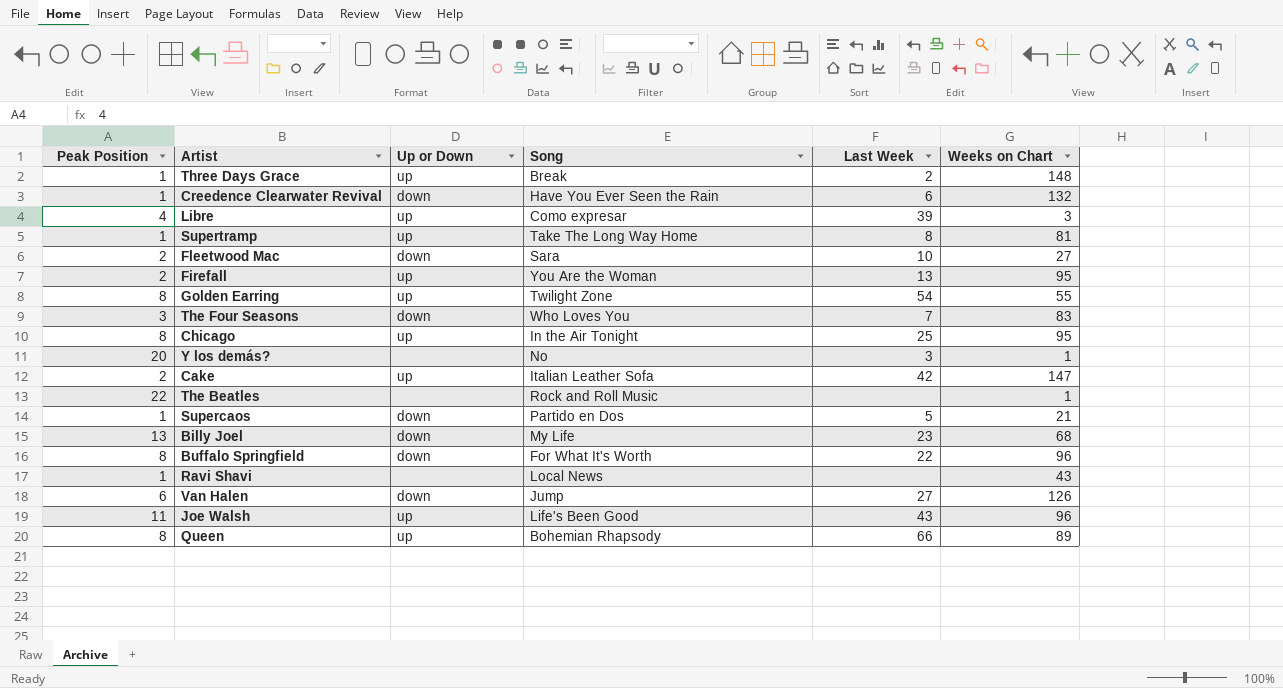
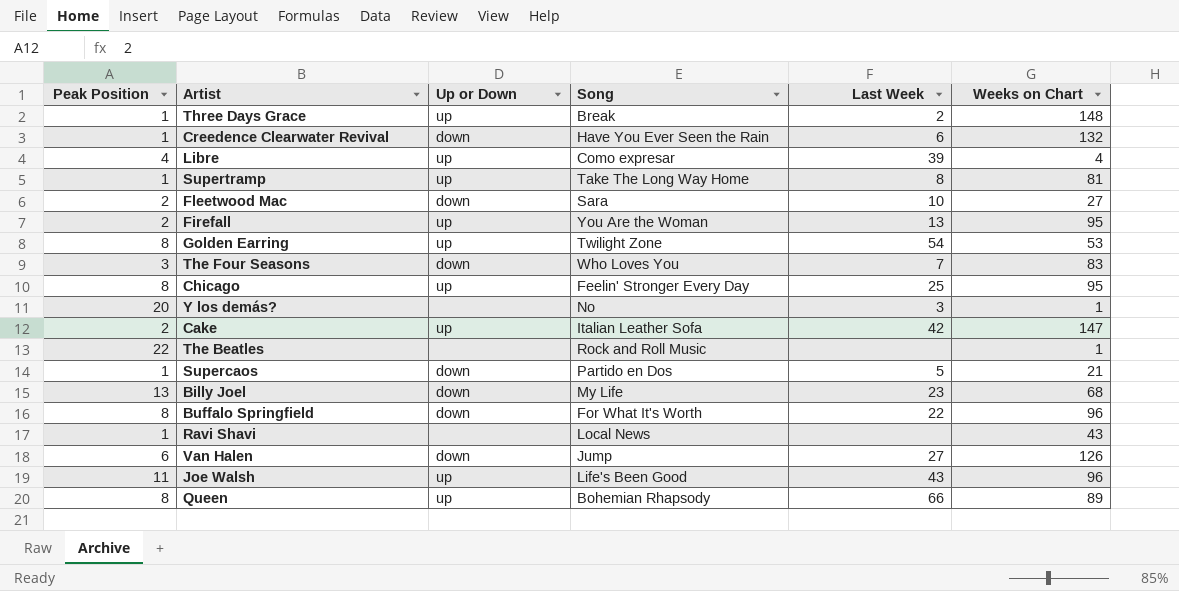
Libre | Weeks on Chart: 3 -> 4
Golden Earring | Weeks on Chart: 55 -> 53
Chicago | Song: In the Air Tonight -> Feelin' Stronger Every Day

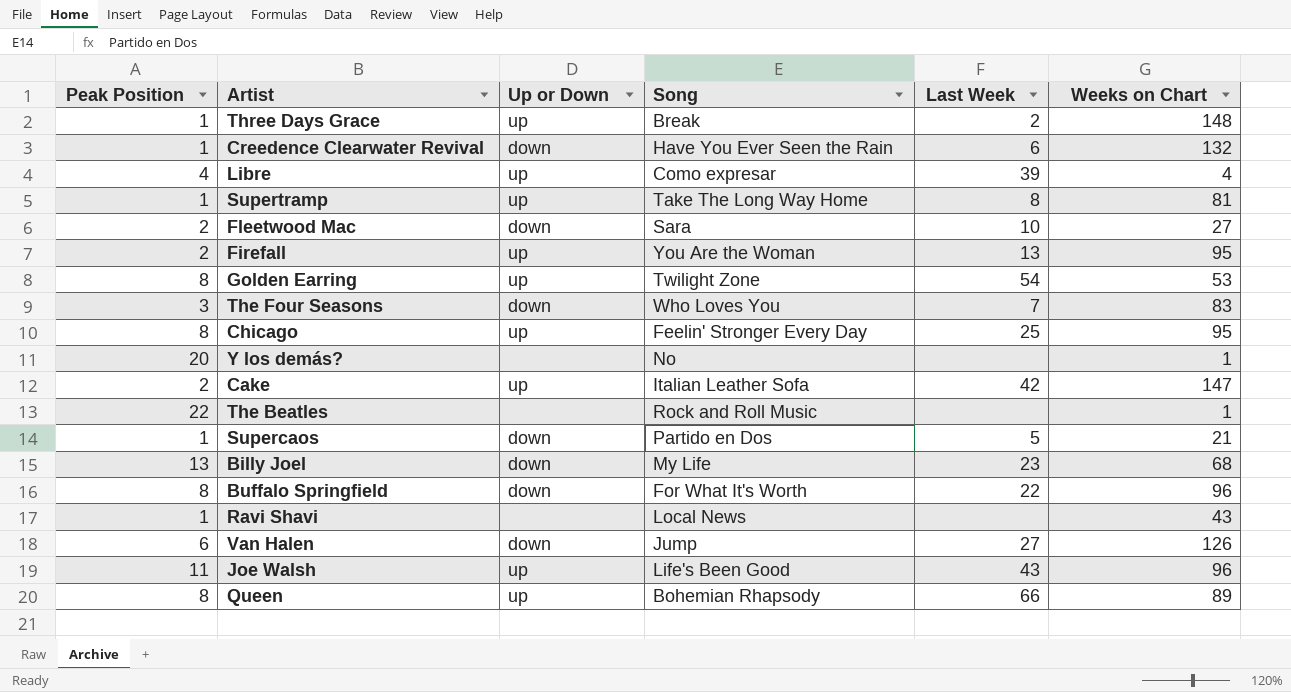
Y los demás? | Last Week: 3 -> none

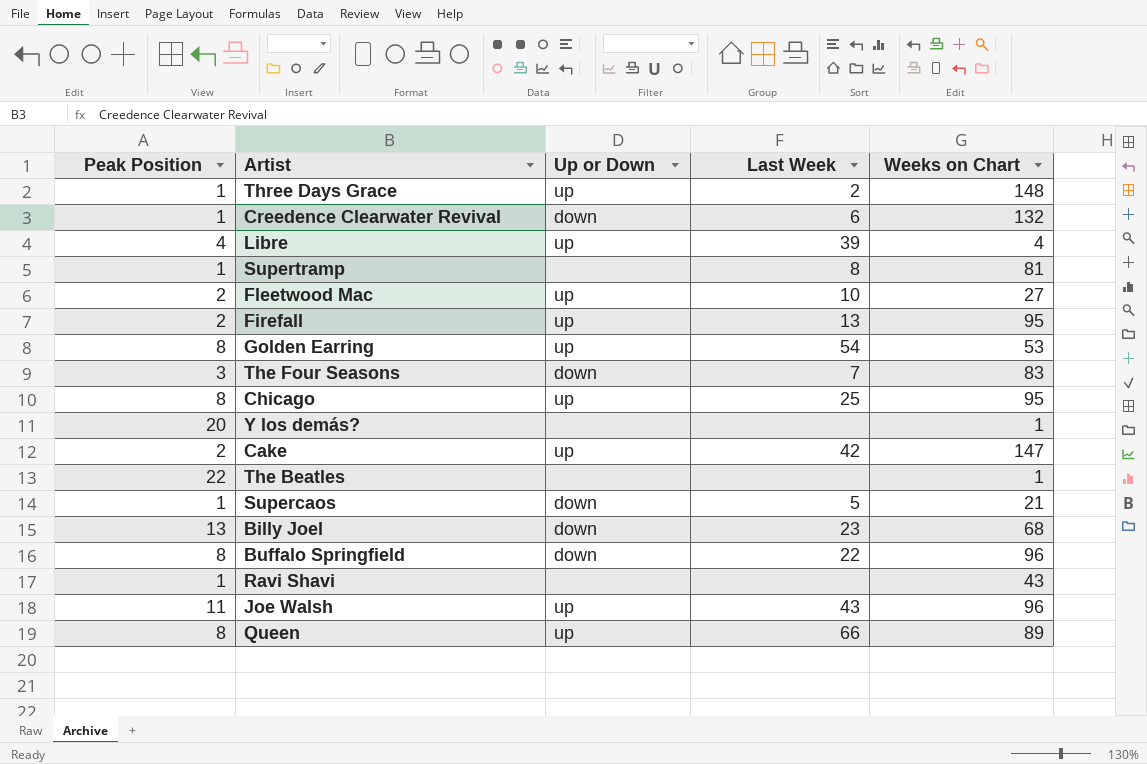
column Song | position: 4 -> none
row Van Halen: 6 | down | Jump | 27 | 126 -> none
Supertramp | Up or Down: up -> none
Fleetwood Mac | Up or Down: down -> up

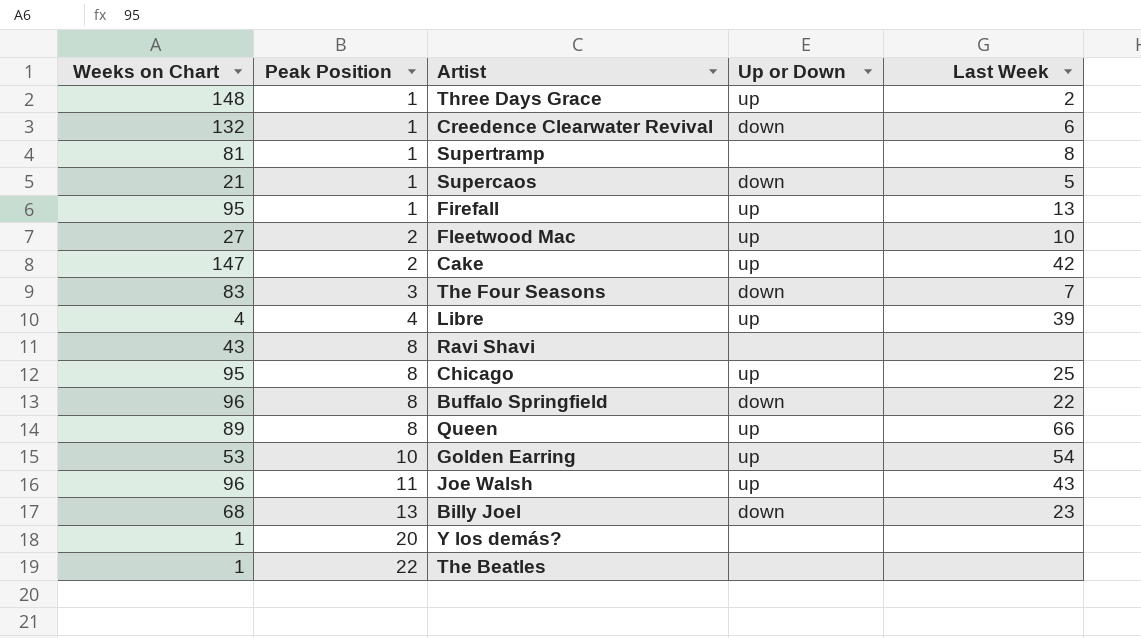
row order: none -> Peak Position ascending
column Weeks on Chart | position: 5 -> 1
Firefall | Peak Position: 2 -> 1
Ravi Shavi | Peak Position: 1 -> 8
Golden Earring | Peak Position: 8 -> 10

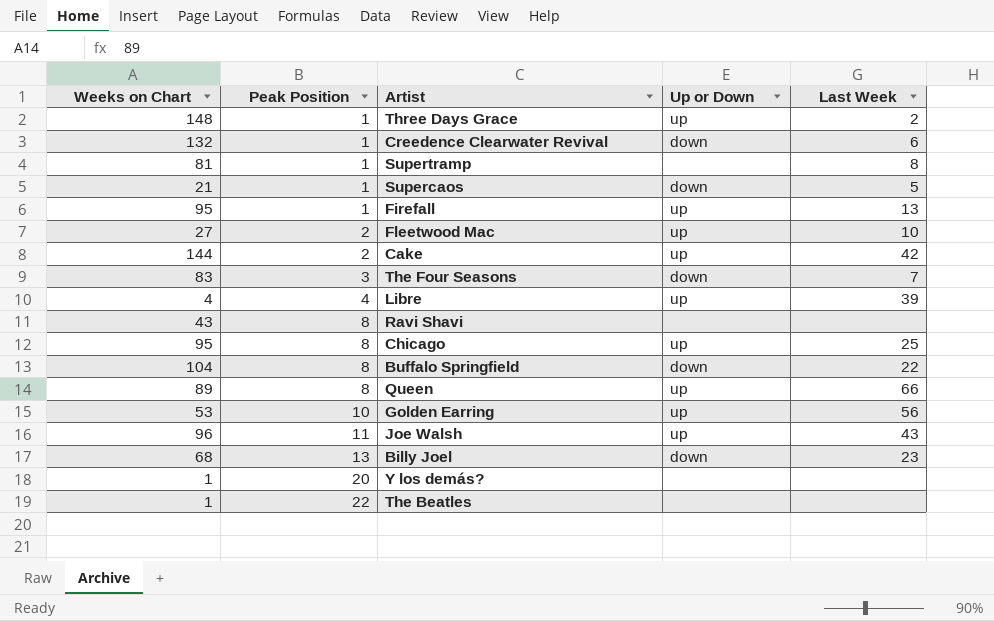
Cake | Weeks on Chart: 147 -> 144
Buffalo Springfield | Weeks on Chart: 96 -> 104
Golden Earring | Last Week: 54 -> 56

